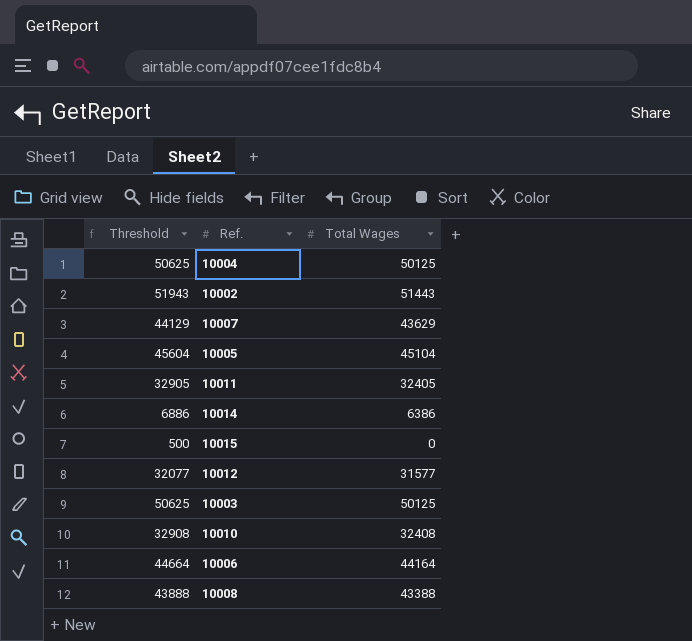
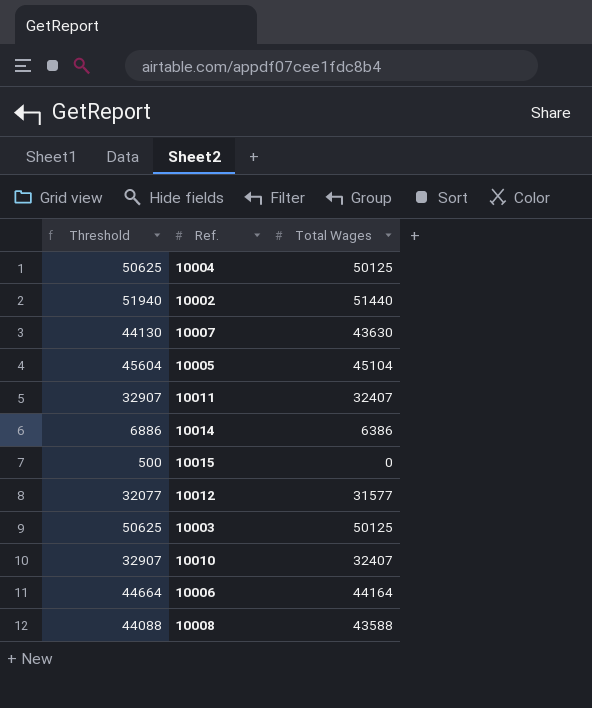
10002 | Threshold: 51943 -> 51940
10002 | Total Wages: 51443 -> 51440
10007 | Threshold: 44129 -> 44130
10007 | Total Wages: 43629 -> 43630
10011 | Threshold: 32905 -> 32907
10011 | Total Wages: 32405 -> 32407
10010 | Threshold: 32908 -> 32907
10010 | Total Wages: 32408 -> 32407
10008 | Threshold: 43888 -> 44088
10008 | Total Wages: 43388 -> 43588

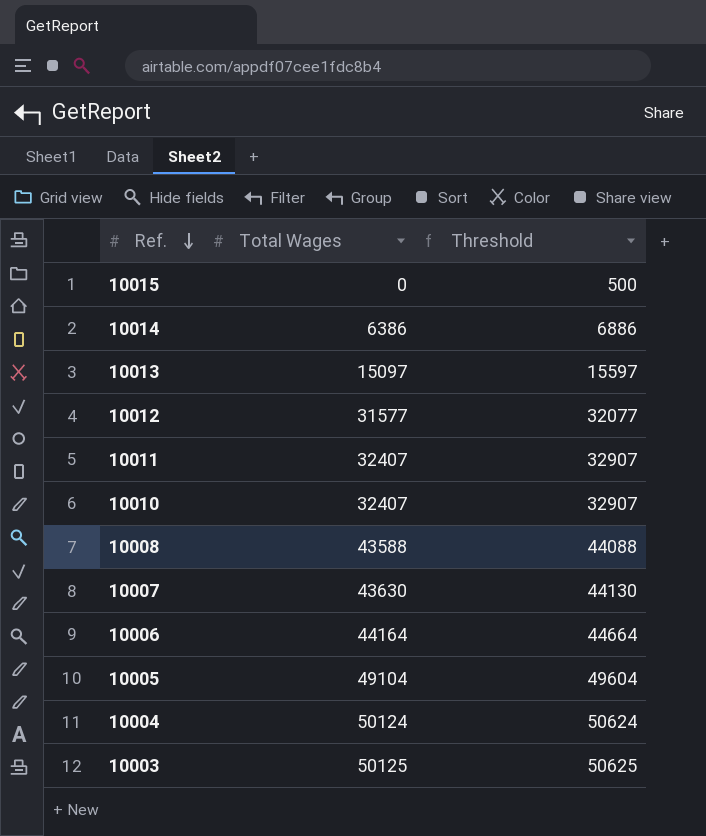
row order: none -> Ref. descending
column Threshold | position: 1 -> 3
row 10002: 51940 | 51440 -> none
row 10013: none -> 15097 | 15597
10005 | Total Wages: 45104 -> 49104
10005 | Threshold: 45604 -> 49604
10004 | Total Wages: 50125 -> 50124
10004 | Threshold: 50625 -> 50624

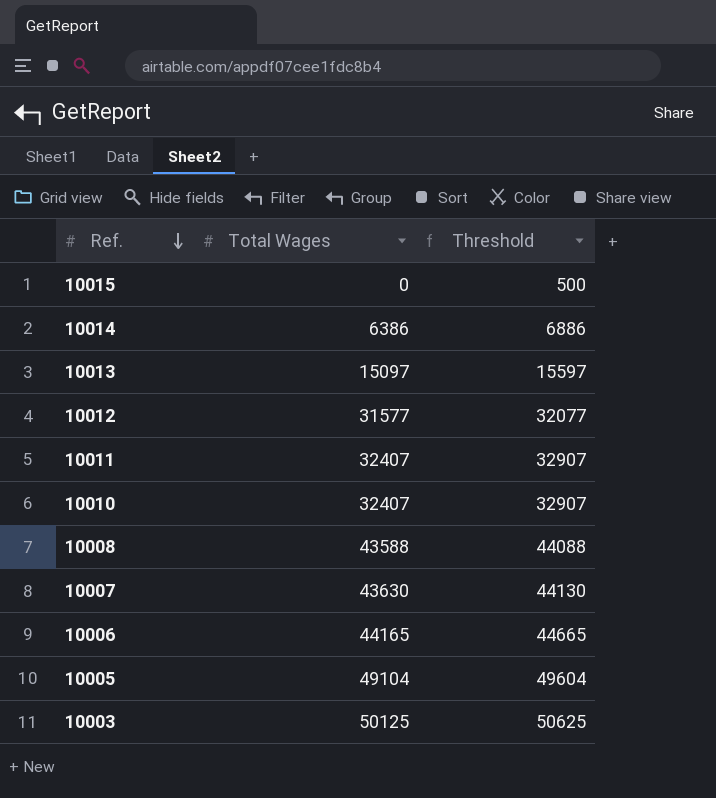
row 10004: 50124 | 50624 -> none
10006 | Total Wages: 44164 -> 44165
10006 | Threshold: 44664 -> 44665

